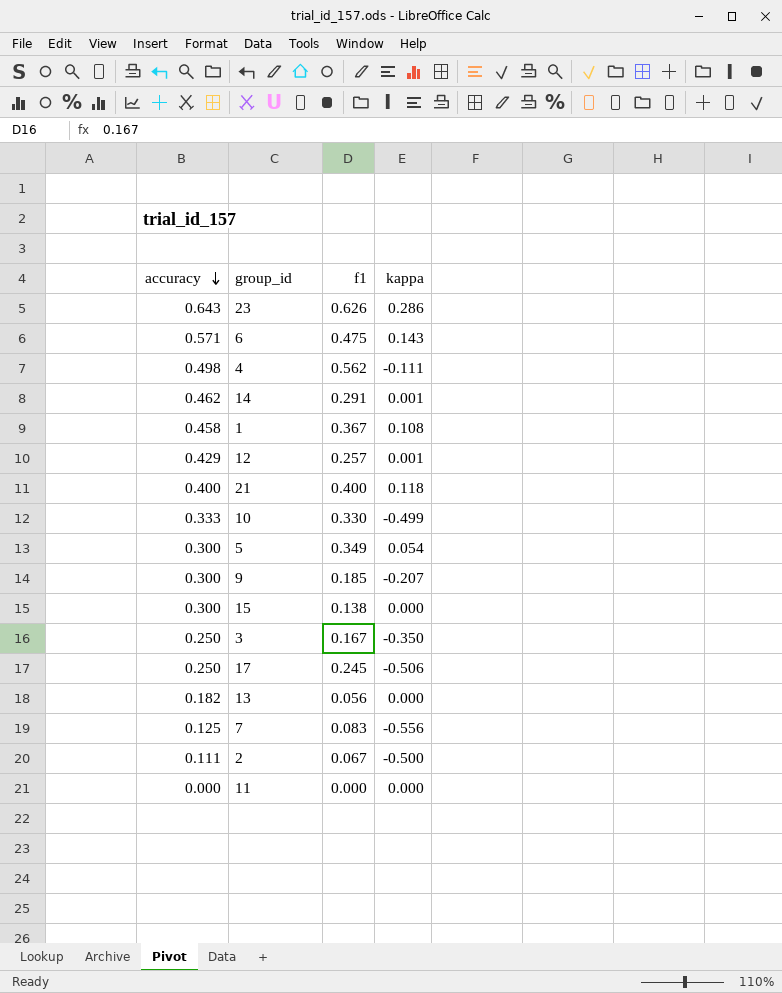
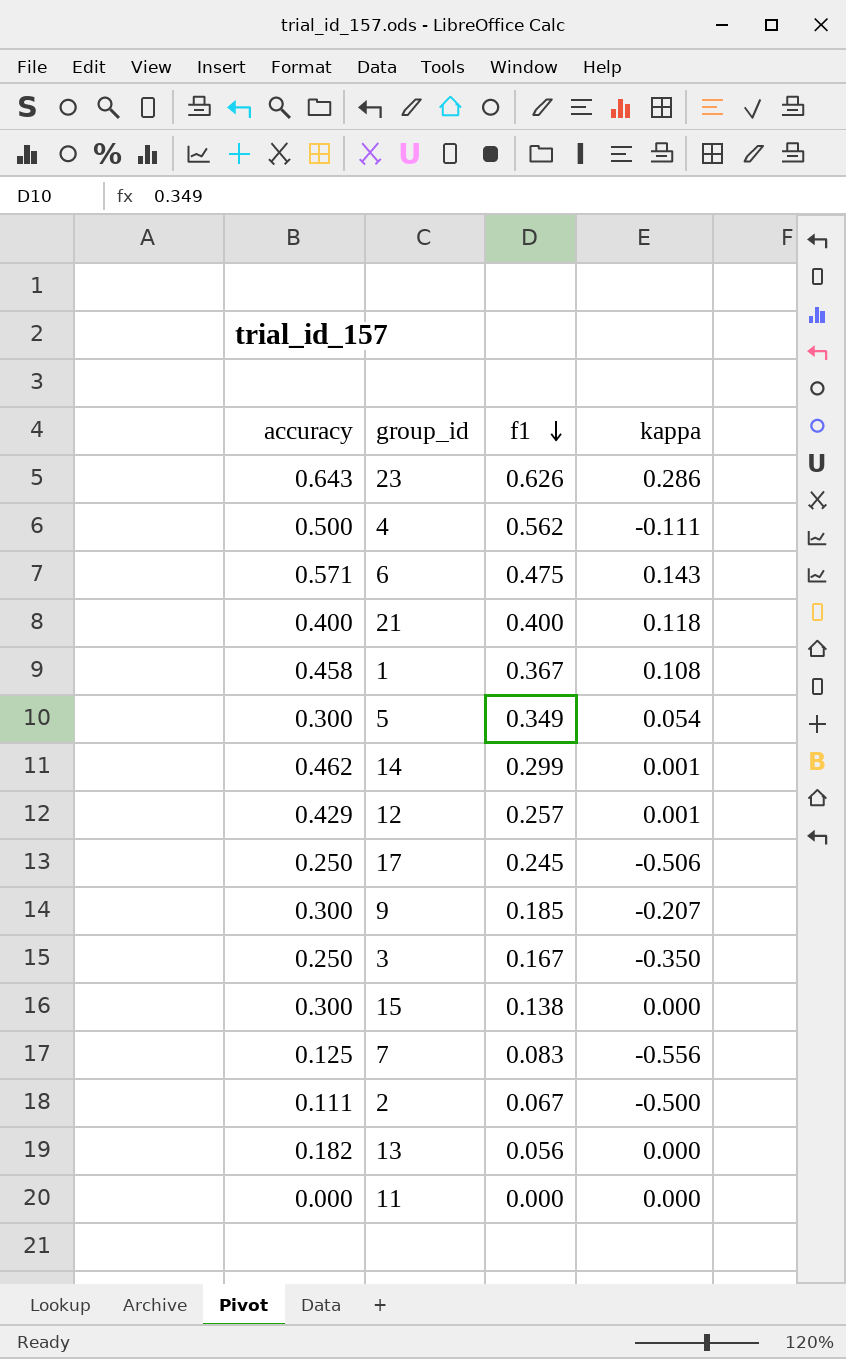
row order: accuracy descending -> f1 descending
row 10: 0.333 | 0.330 | -0.499 -> none
4 | accuracy: 0.498 -> 0.500
14 | f1: 0.291 -> 0.299

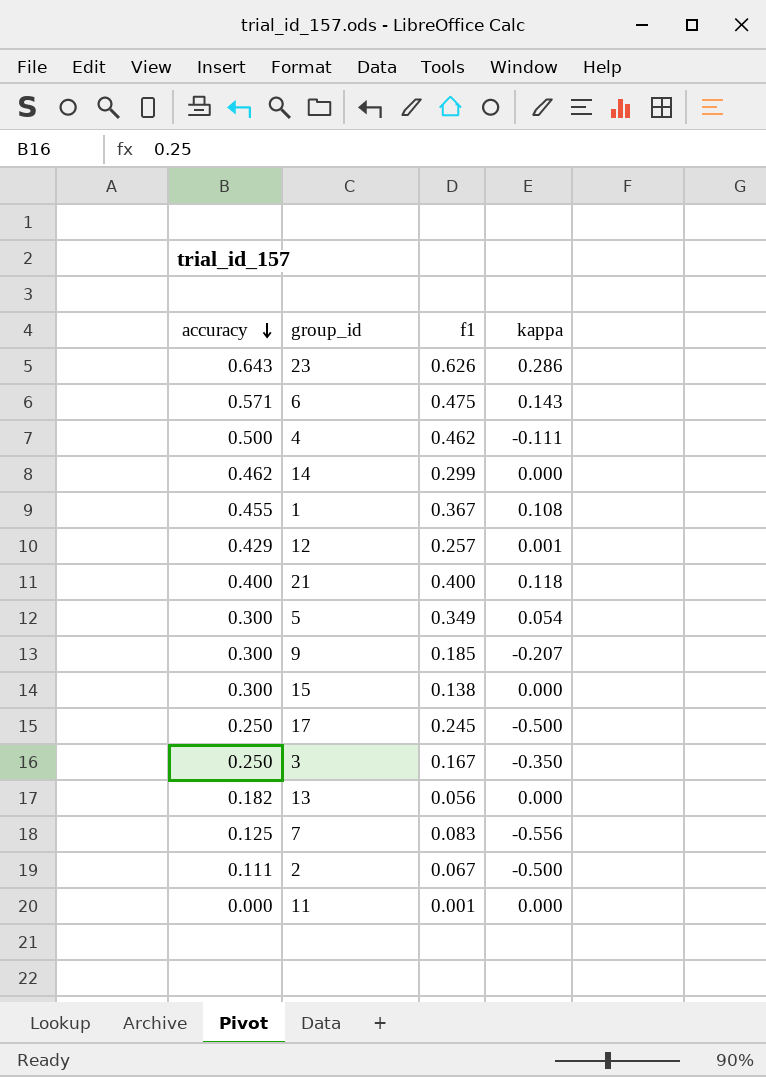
row order: f1 descending -> accuracy descending
4 | f1: 0.562 -> 0.462
14 | kappa: 0.001 -> 0.000
1 | accuracy: 0.458 -> 0.455
17 | kappa: -0.506 -> -0.500
11 | f1: 0.000 -> 0.001

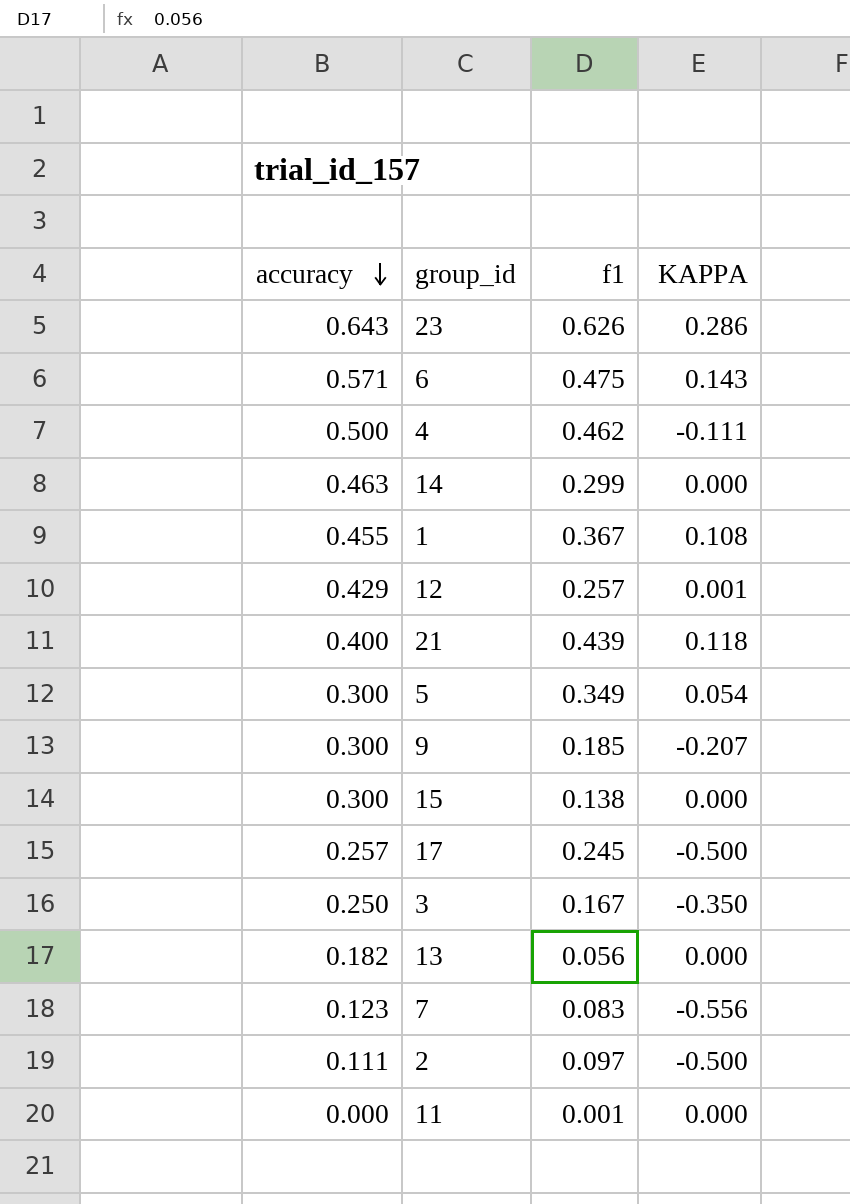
column name: kappa -> KAPPA
14 | accuracy: 0.462 -> 0.463
21 | f1: 0.400 -> 0.439
17 | accuracy: 0.250 -> 0.257
7 | accuracy: 0.125 -> 0.123
2 | f1: 0.067 -> 0.097

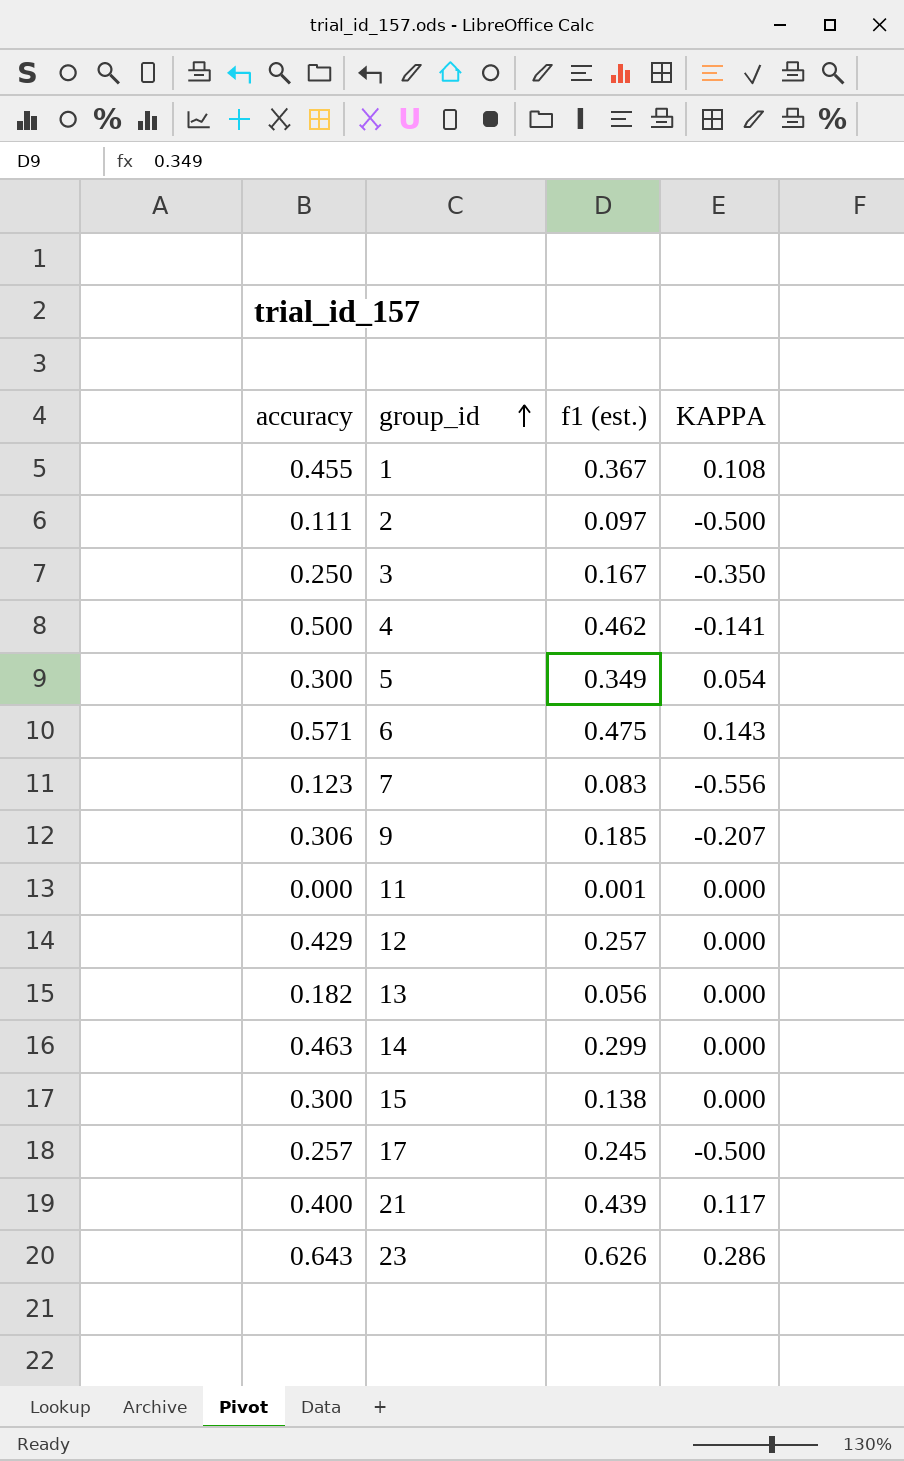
row order: accuracy descending -> group_id ascending
column name: f1 -> f1 (est.)
4 | KAPPA: -0.111 -> -0.141
9 | accuracy: 0.300 -> 0.306
12 | KAPPA: 0.001 -> 0.000
21 | KAPPA: 0.118 -> 0.117

